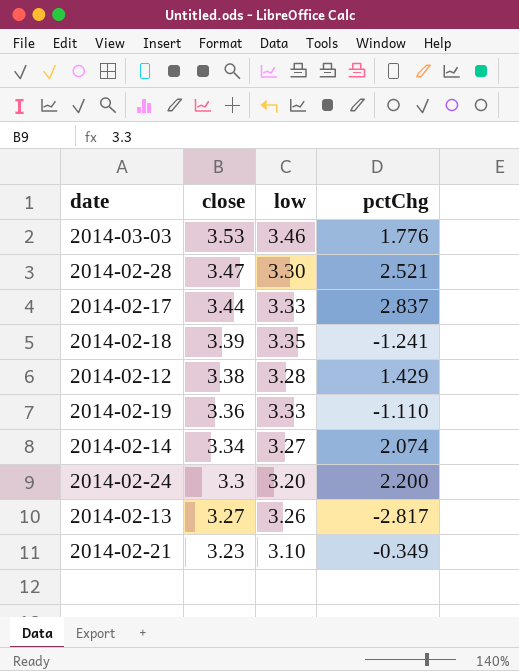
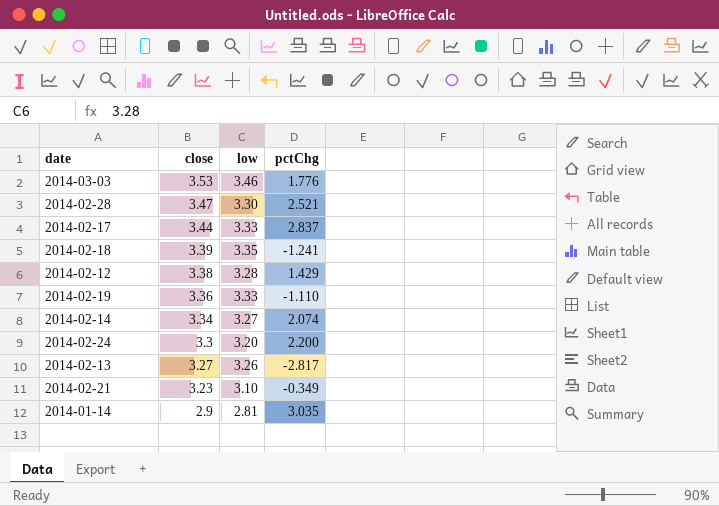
row 2014-01-14: none -> 2.9 | 2.81 | 3.035

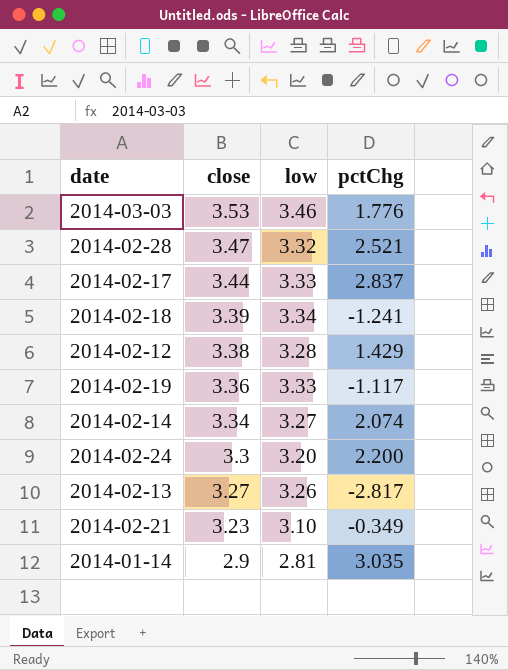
2014-02-28 | low: 3.30 -> 3.32
2014-02-18 | low: 3.35 -> 3.34
2014-02-19 | pctChg: -1.110 -> -1.117

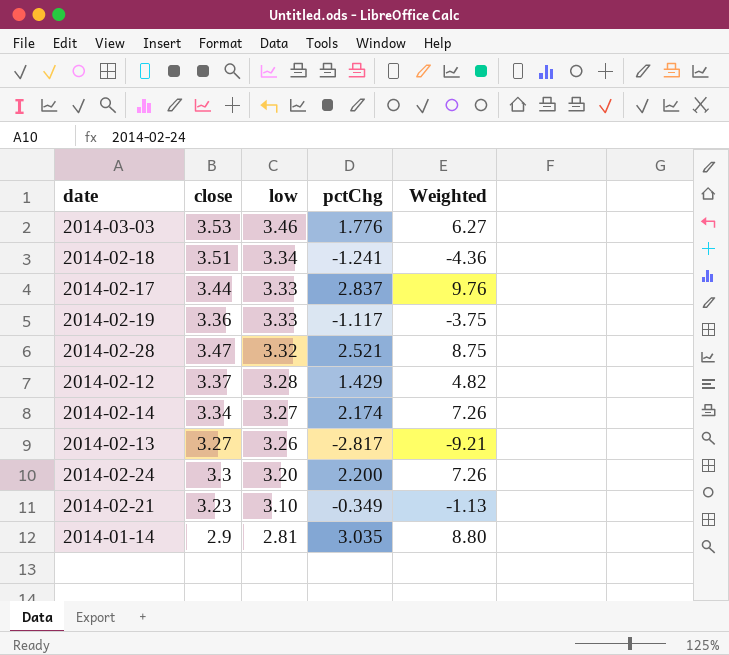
row order: close descending -> low descending
column Weighted | formula: none -> [close] * [pctChg]
2014-02-18 | close: 3.39 -> 3.51
2014-02-12 | close: 3.38 -> 3.37
2014-02-14 | pctChg: 2.074 -> 2.174

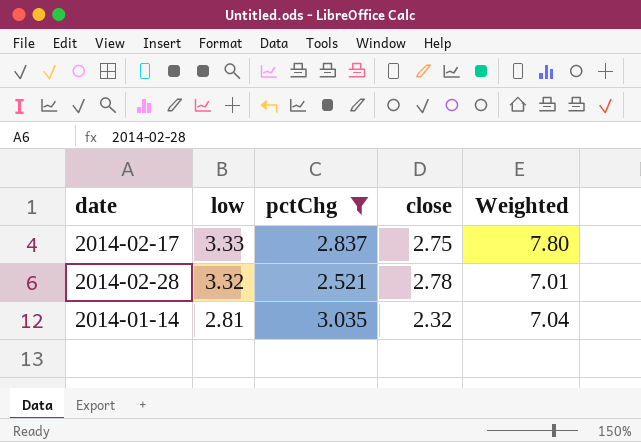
filter: none -> pctChg >= 2.521
column close | position: 2 -> 4
2014-02-17 | close: 3.44 -> 2.75
2014-02-17 | Weighted: 9.76 -> 7.80
2014-02-28 | close: 3.47 -> 2.78
2014-02-28 | Weighted: 8.75 -> 7.01
2014-01-14 | close: 2.9 -> 2.32
2014-01-14 | Weighted: 8.80 -> 7.04

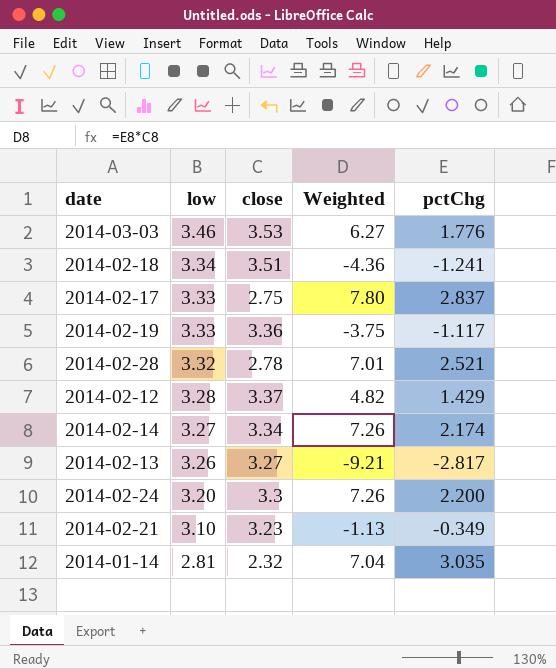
filter: pctChg >= 2.521 -> none
column pctChg | position: 3 -> 5

